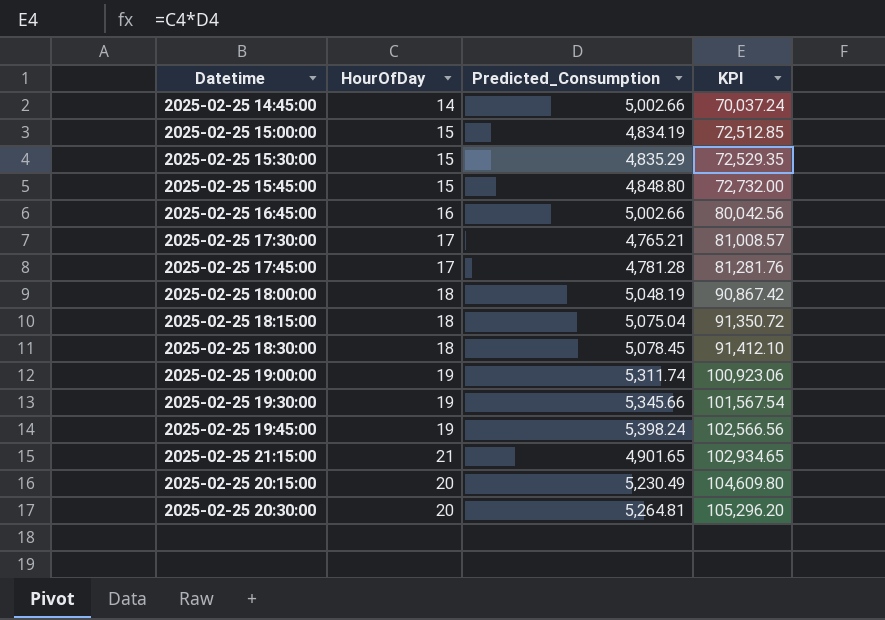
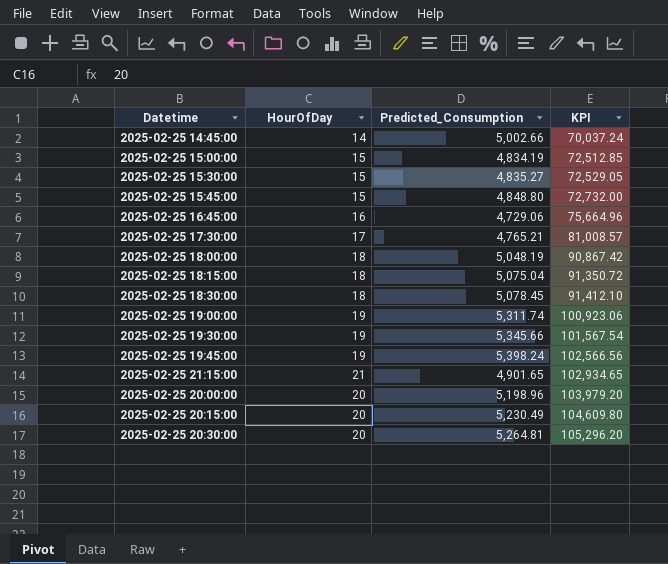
row 2025-02-25 17:45:00: 17 | 4,781.28 | 81,281.76 -> none
2025-02-25 15:30:00 | Predicted_Consumption: 4,835.29 -> 4,835.27
2025-02-25 15:30:00 | KPI: 72,529.35 -> 72,529.05
2025-02-25 16:45:00 | Predicted_Consumption: 5,002.66 -> 4,729.06
2025-02-25 16:45:00 | KPI: 80,042.56 -> 75,664.96
row 2025-02-25 20:00:00: none -> 20 | 5,198.96 | 103,979.20

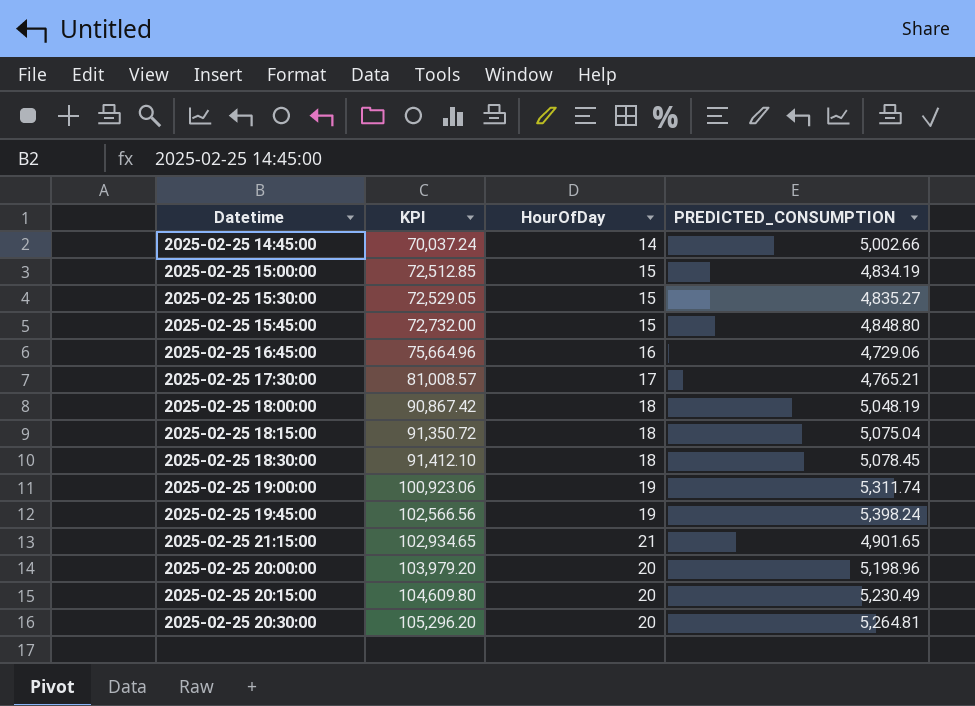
column KPI | position: 4 -> 2
column name: Predicted_Consumption -> PREDICTED_CONSUMPTION
row 2025-02-25 19:30:00: 19 | 5,345.66 | 101,567.54 -> none

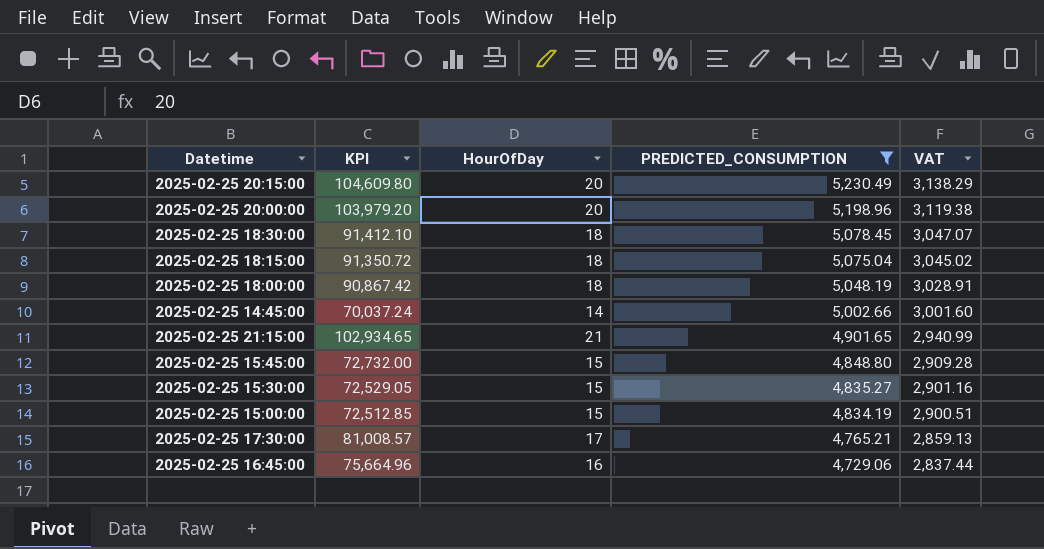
filter: none -> PREDICTED_CONSUMPTION <= 5,230.49
row order: KPI ascending -> PREDICTED_CONSUMPTION descending
column VAT | formula: none -> [PREDICTED_CONSUMPTION] * 0.6

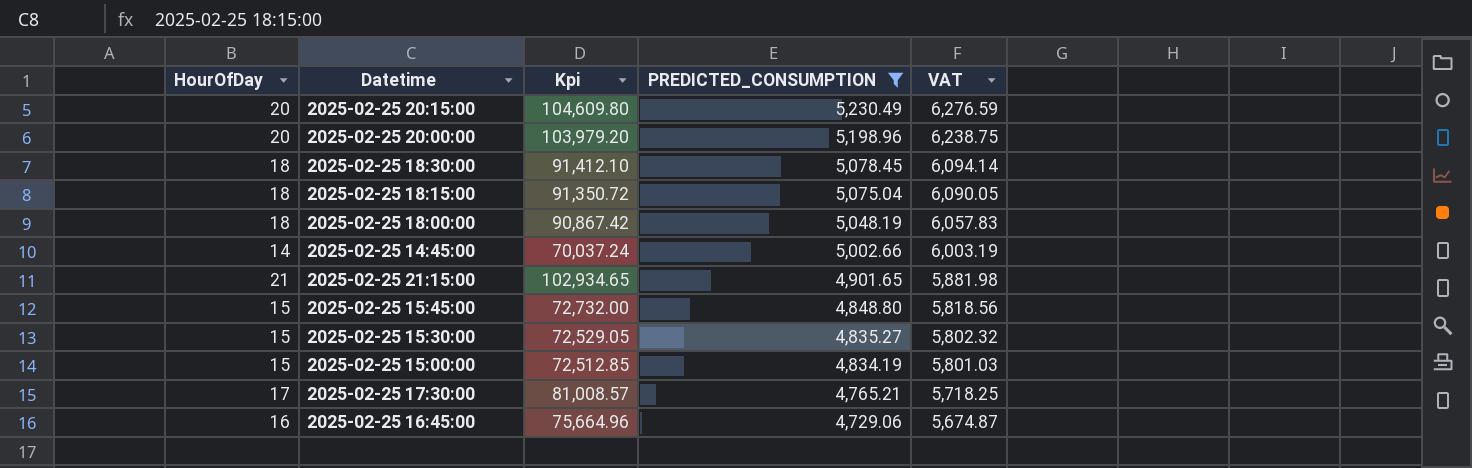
column HourOfDay | position: 3 -> 1
column name: KPI -> Kpi
column VAT | formula: [PREDICTED_CONSUMPTION] * 0.6 -> [PREDICTED_CONSUMPTION] * 1.2

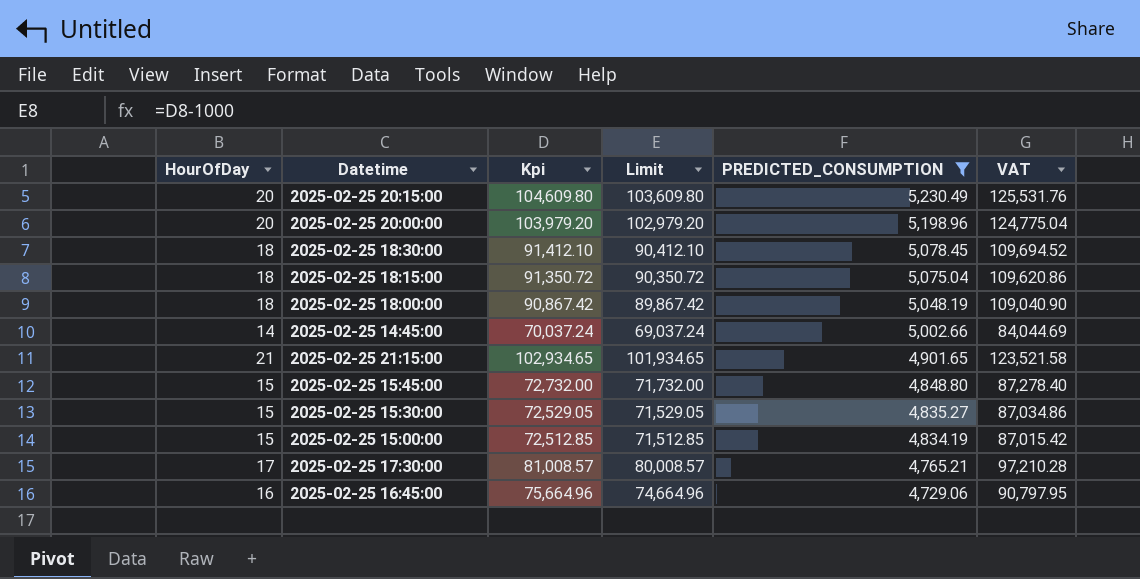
column Limit | formula: none -> [Kpi] - 1000
column VAT | formula: [PREDICTED_CONSUMPTION] * 1.2 -> [Kpi] * 1.2

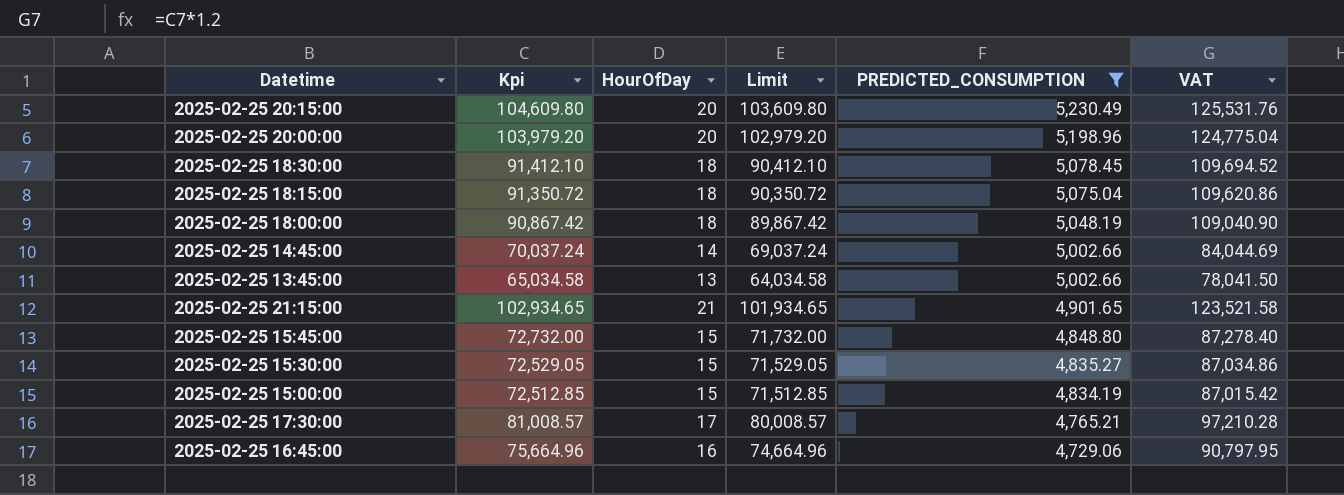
column HourOfDay | position: 1 -> 3
row 2025-02-25 13:45:00: none -> 65,034.58 | 13 | 64,034.58 | 5,002.66 | 78,041.50

